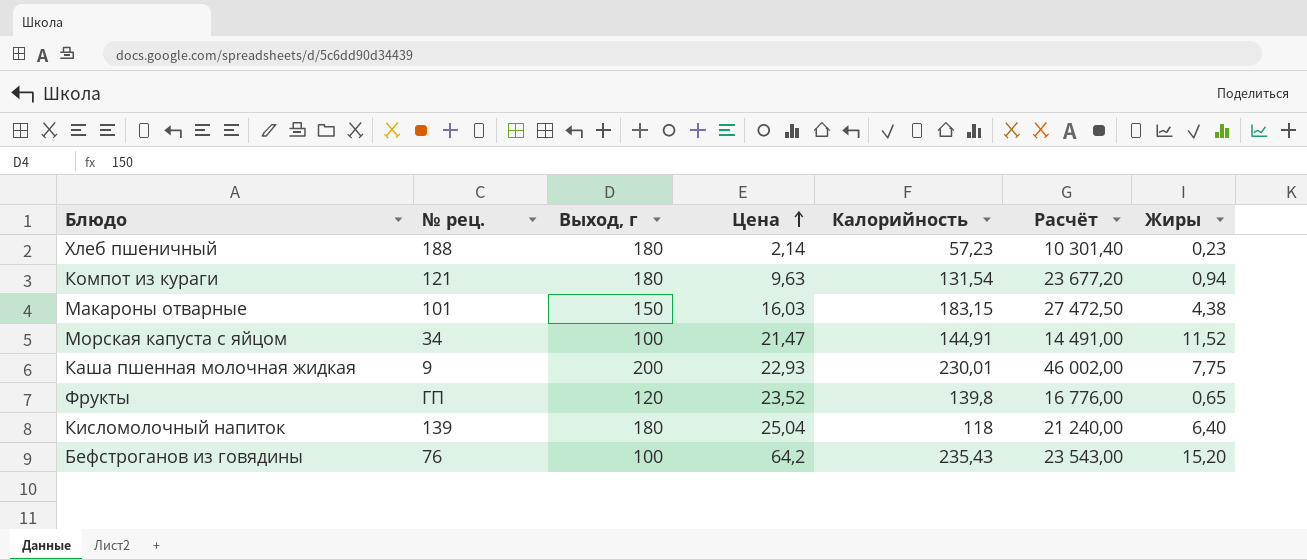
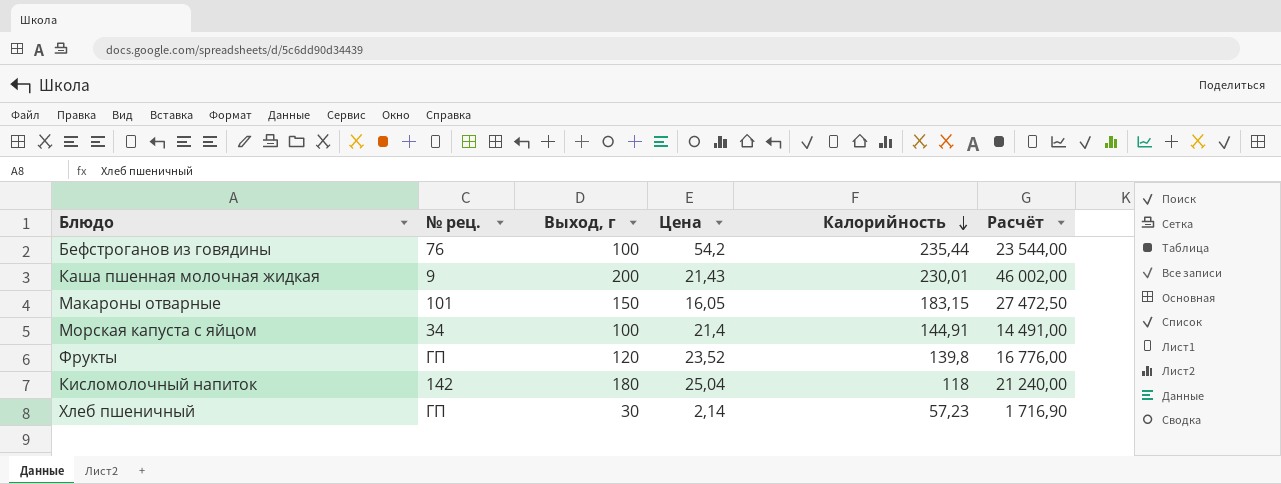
row order: Цена ascending -> Калорийность descending
column Жиры | position: 7 -> none
row Компот из кураги: 121 | 180 | 9,63 | 131,54 | 23 677,20 | 0,94 -> none
Бефстроганов из говядины | Цена: 64,2 -> 54,2
Бефстроганов из говядины | Калорийность: 235,43 -> 235,44
Бефстроганов из говядины | Расчёт: 23 543,00 -> 23 544,00
Каша пшенная молочная жидкая | Цена: 22,93 -> 21,43
Макароны отварные | Цена: 16,03 -> 16,05
Морская капуста с яйцом | Цена: 21,47 -> 21,4
Кисломолочный напиток | № рец.: 139 -> 142
Хлеб пшеничный | № рец.: 188 -> ГП
Хлеб пшеничный | Выход, г: 180 -> 30
Хлеб пшеничный | Расчёт: 10 301,40 -> 1 716,90

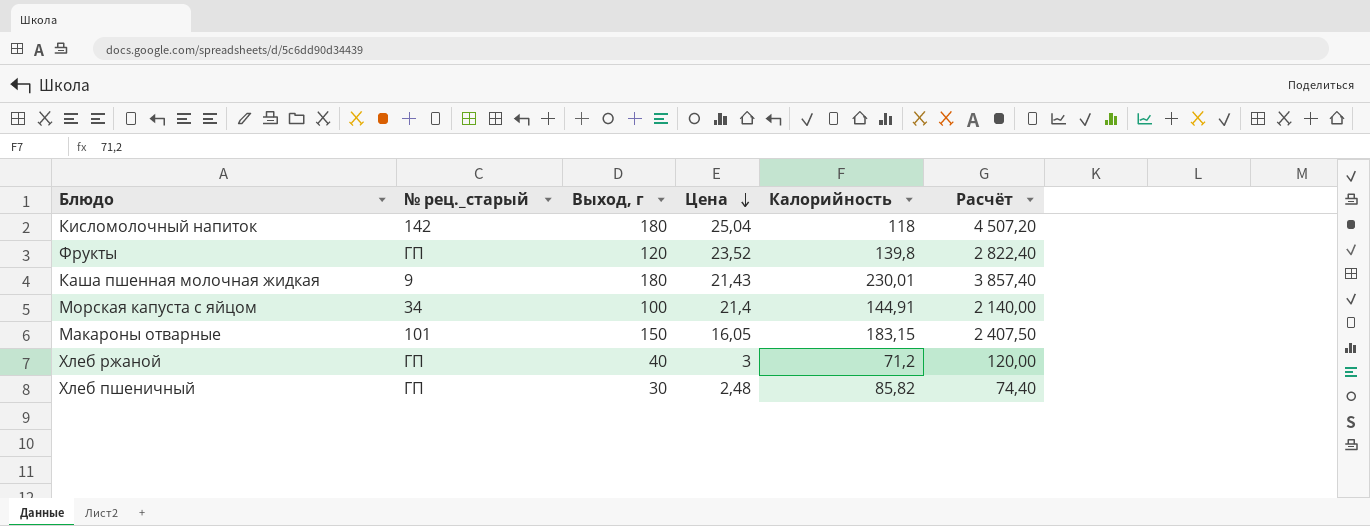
row order: Калорийность descending -> Цена descending
column name: № рец. -> № рец._старый
column Расчёт | formula: [Выход, г] * [Калорийность] -> [Выход, г] * [Цена]
row Бефстроганов из говядины: 76 | 100 | 54,2 | 235,44 | 23 544,00 -> none
Каша пшенная молочная жидкая | Выход, г: 200 -> 180
row Хлеб ржаной: none -> ГП | 40 | 3 | 71,2 | 120,00
Хлеб пшеничный | Цена: 2,14 -> 2,48
Хлеб пшеничный | Калорийность: 57,23 -> 85,82

